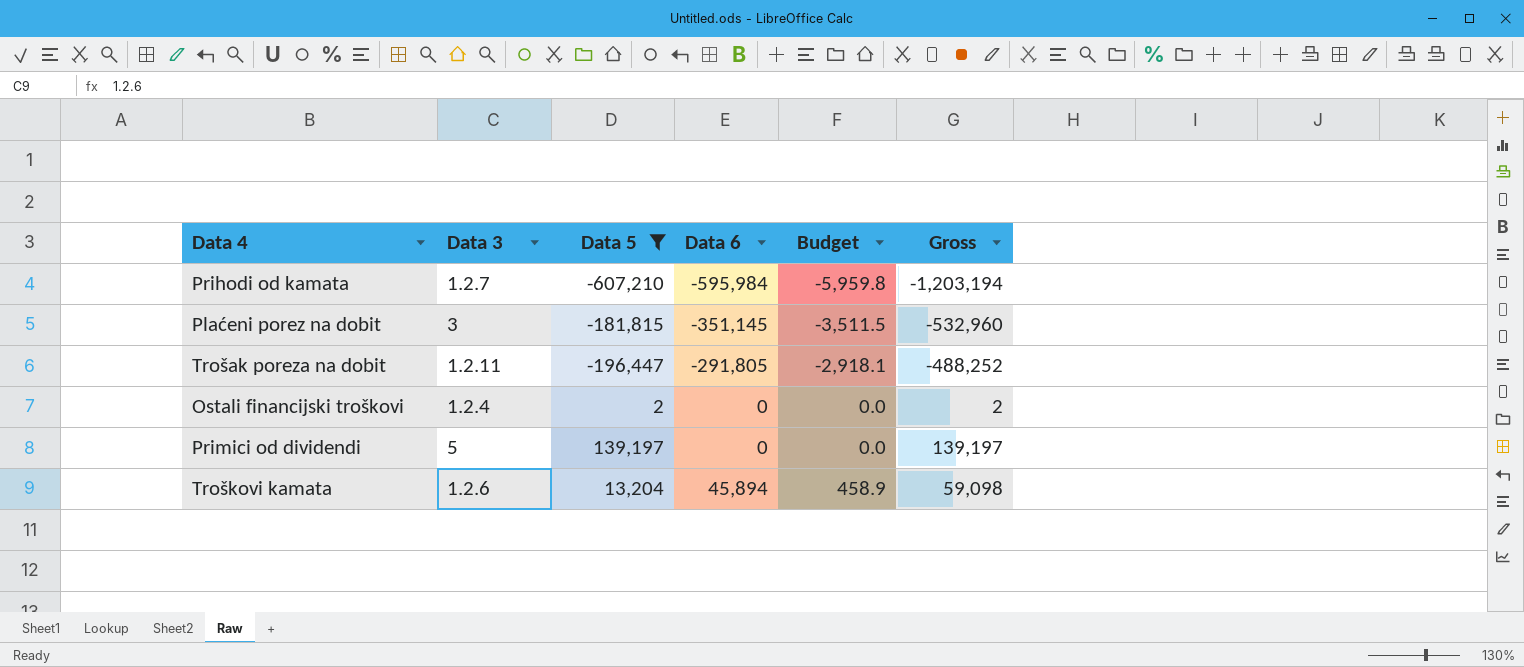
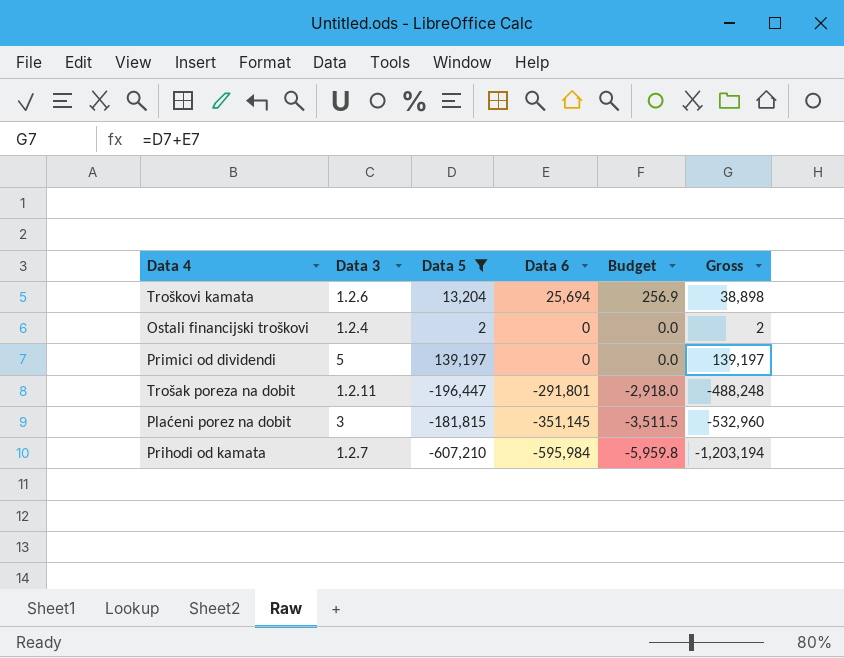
row order: Data 6 ascending -> Data 6 descending
Troškovi kamata | Data 6: 45,894 -> 25,694
Troškovi kamata | Budget: 458.9 -> 256.9
Troškovi kamata | Gross: 59,098 -> 38,898
Trošak poreza na dobit | Data 6: -291,805 -> -291,801
Trošak poreza na dobit | Budget: -2,918.1 -> -2,918.0
Trošak poreza na dobit | Gross: -488,252 -> -488,248

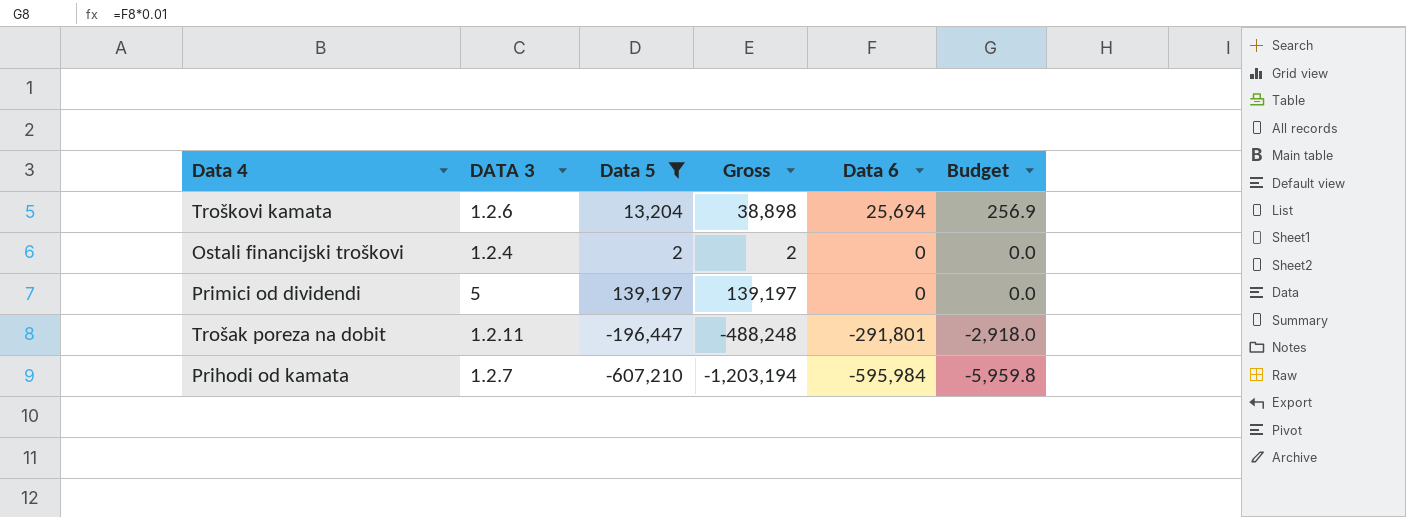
column name: Data 3 -> DATA 3
column Gross | position: 6 -> 4
row Plaćeni porez na dobit: 3 | -181,815 | -351,145 | -3,511.5 | -532,960 -> none

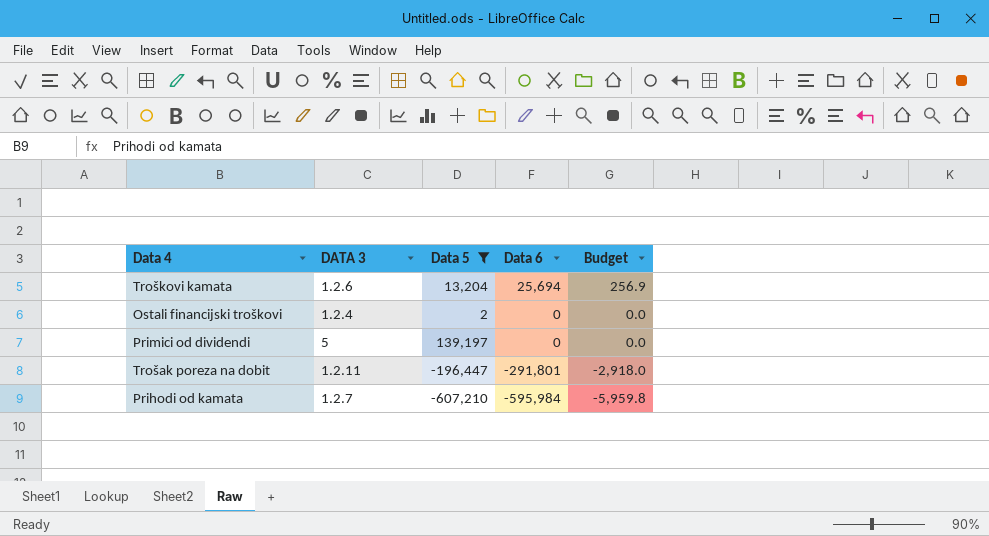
column Gross | formula: [Data 5] + [Data 6] -> none

